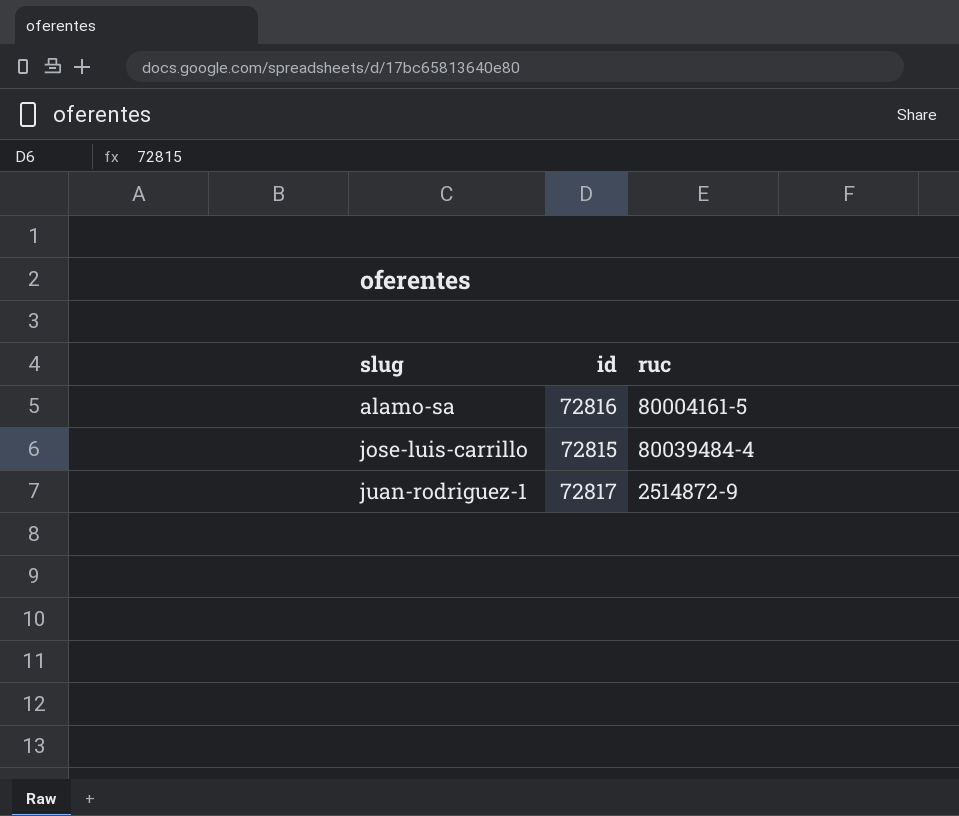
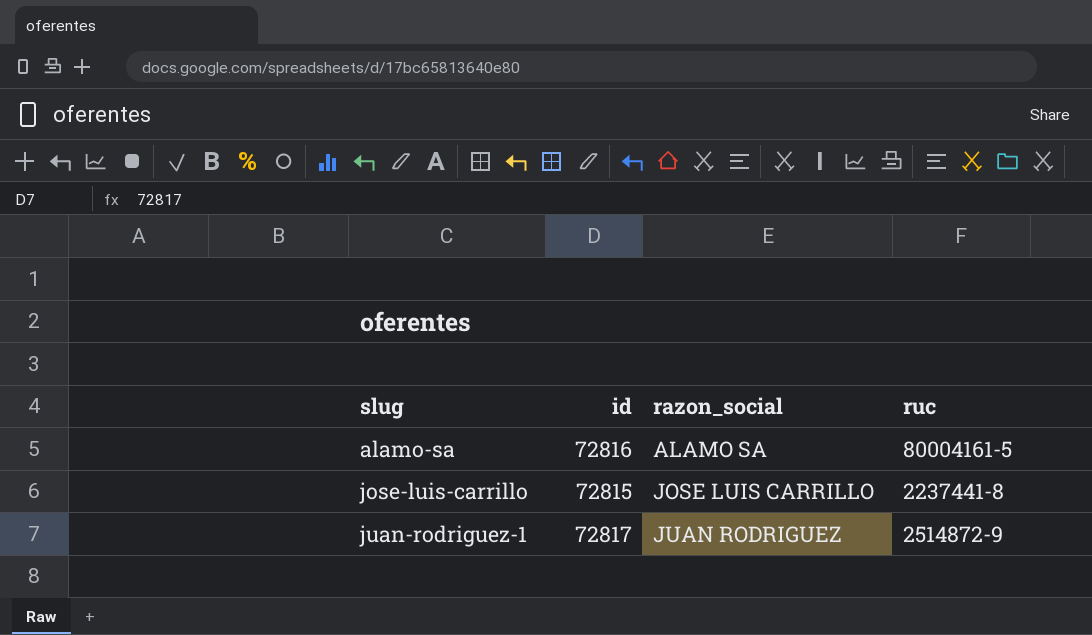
column razon_social | position: none -> 3
jose-luis-carrillo | ruc: 80039484-4 -> 2237441-8

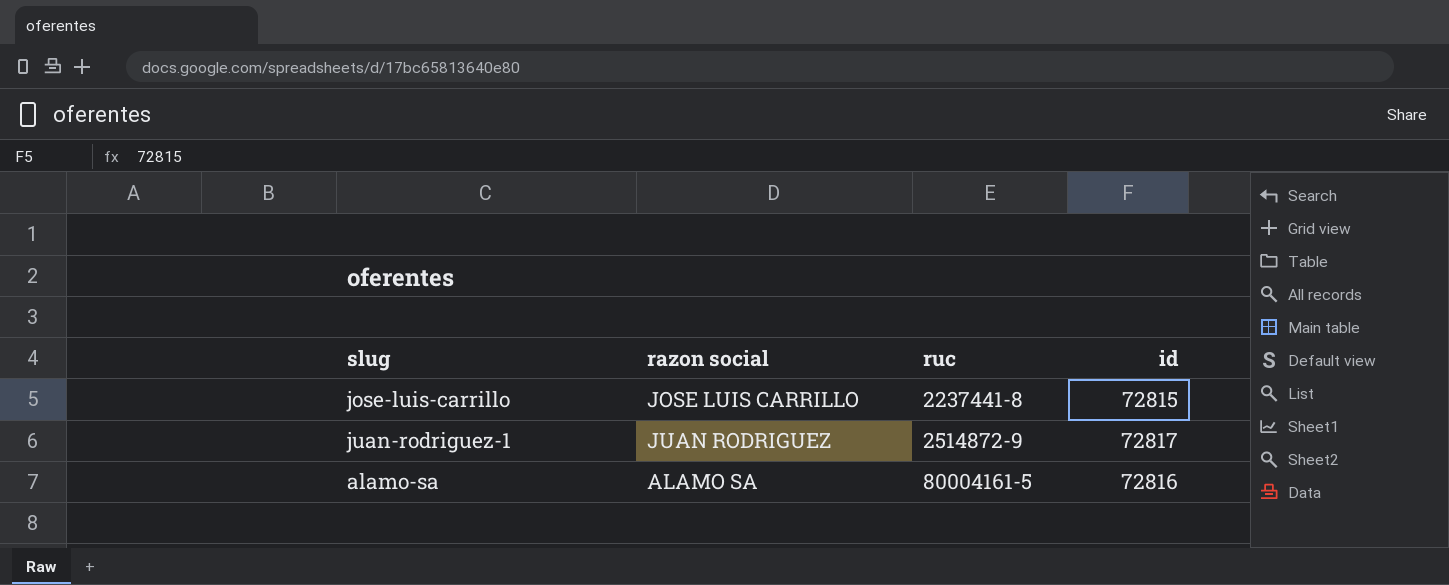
row order: slug ascending -> ruc ascending
column name: razon_social -> razon social
column id | position: 2 -> 4

